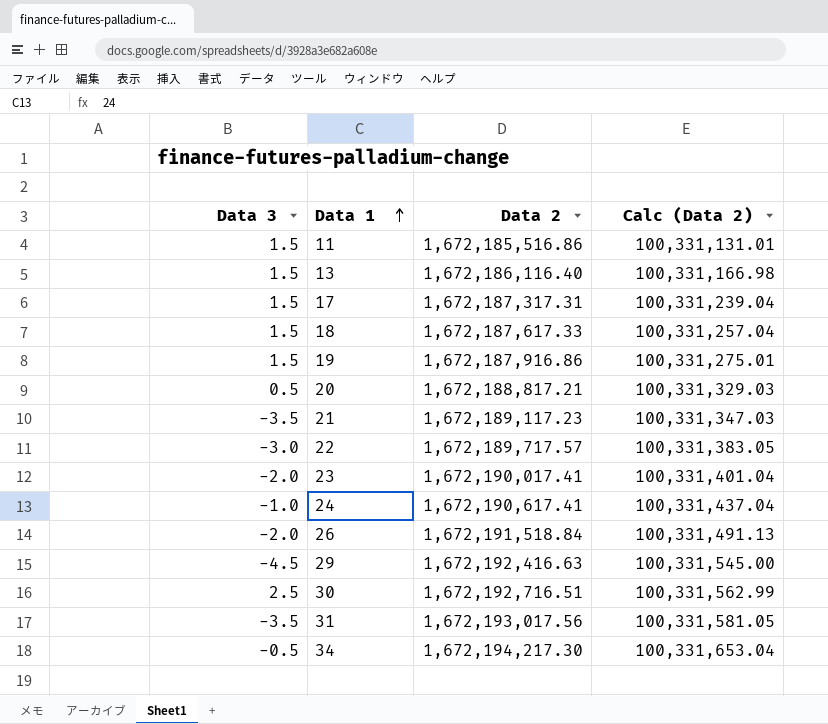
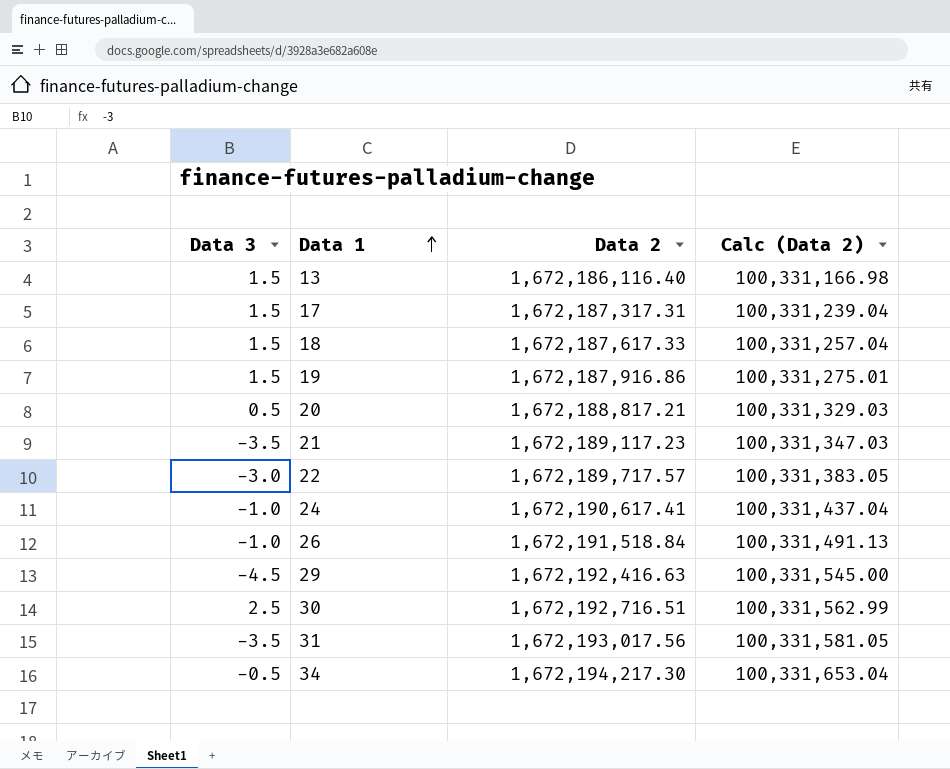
row 11: 1.5 | 1,672,185,516.86 | 100,331,131.01 -> none
row 23: -2.0 | 1,672,190,017.41 | 100,331,401.04 -> none
26 | Data 3: -2.0 -> -1.0

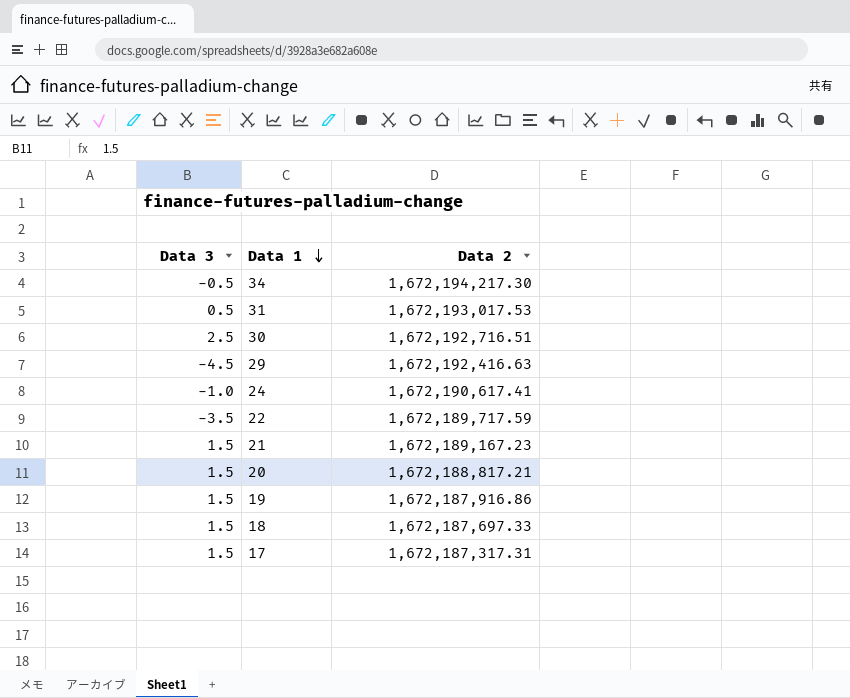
row order: Data 1 ascending -> Data 1 descending
column Calc (Data 2) | formula: [Data 2] * 0.06 -> none
row 13: 1.5 | 1,672,186,116.40 | 100,331,166.98 -> none
row 26: -1.0 | 1,672,191,518.84 | 100,331,491.13 -> none
31 | Data 3: -3.5 -> 0.5
31 | Data 2: 1,672,193,017.56 -> 1,672,193,017.53
22 | Data 3: -3.0 -> -3.5
22 | Data 2: 1,672,189,717.57 -> 1,672,189,717.59
21 | Data 3: -3.5 -> 1.5
21 | Data 2: 1,672,189,117.23 -> 1,672,189,167.23
20 | Data 3: 0.5 -> 1.5
18 | Data 2: 1,672,187,617.33 -> 1,672,187,697.33

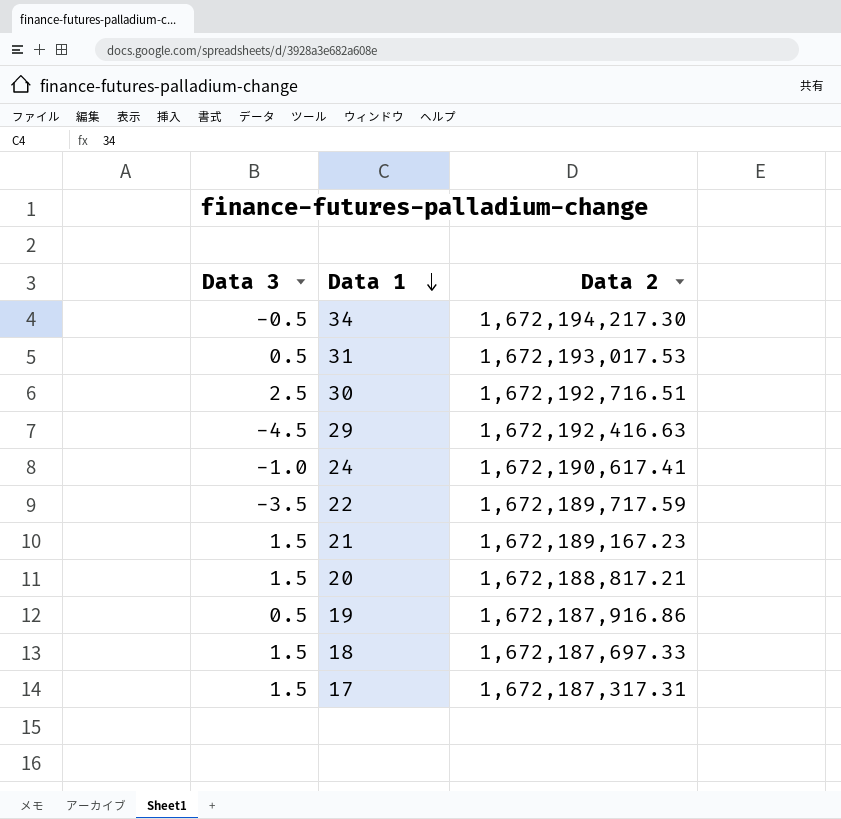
19 | Data 3: 1.5 -> 0.5

